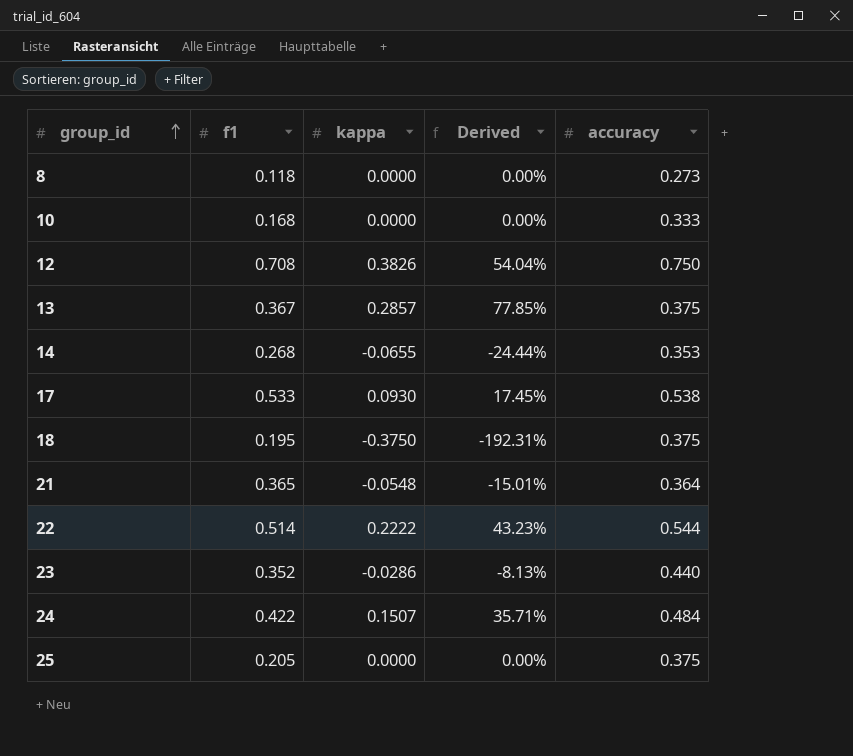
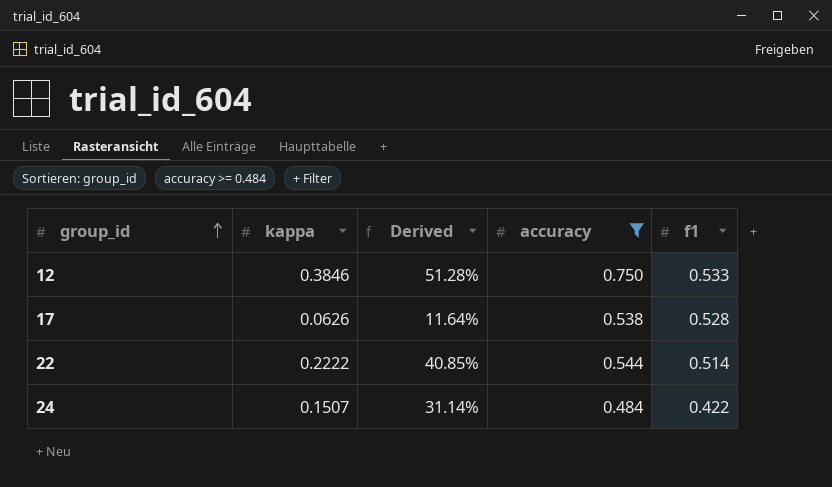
filter: none -> accuracy >= 0.484
column Derived | formula: [kappa] / [f1] -> [kappa] / [accuracy]
column f1 | position: 2 -> 5
12 | kappa: 0.3826 -> 0.3846
12 | f1: 0.708 -> 0.533
17 | kappa: 0.0930 -> 0.0626
17 | f1: 0.533 -> 0.528

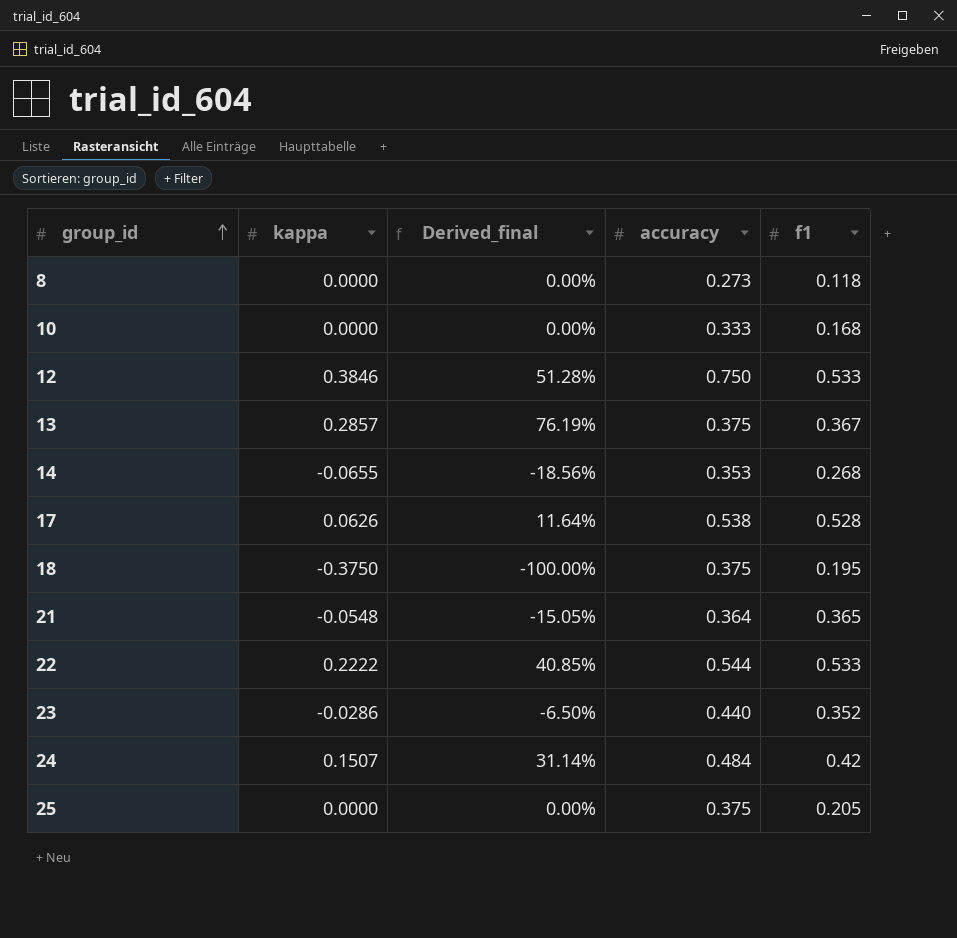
filter: accuracy >= 0.484 -> none
column name: Derived -> Derived_final
22 | f1: 0.514 -> 0.533
24 | f1: 0.422 -> 0.42

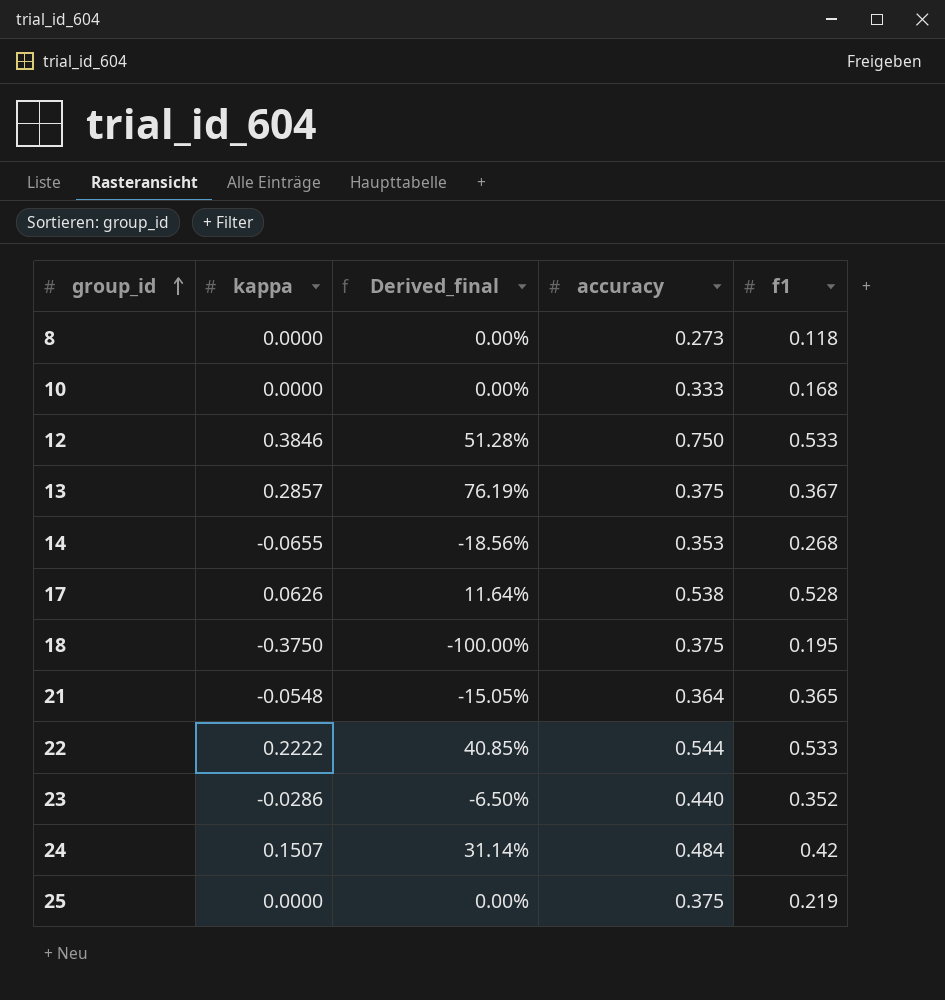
25 | f1: 0.205 -> 0.219

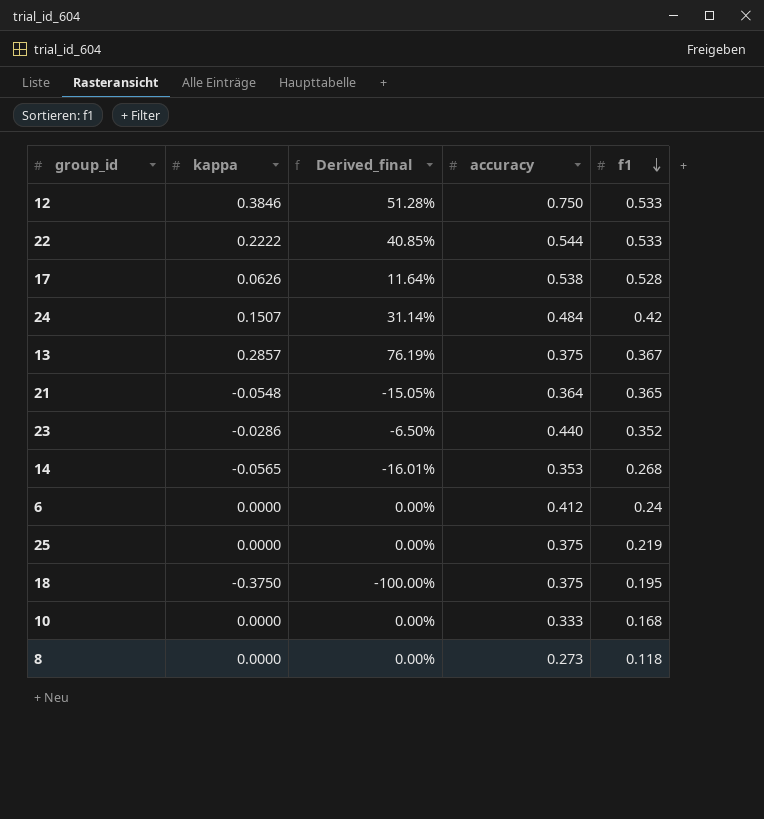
row order: group_id ascending -> f1 descending
14 | kappa: -0.0655 -> -0.0565
14 | Derived_final: -18.56% -> -16.01%
row 6: none -> 0.0000 | 0.00% | 0.412 | 0.24

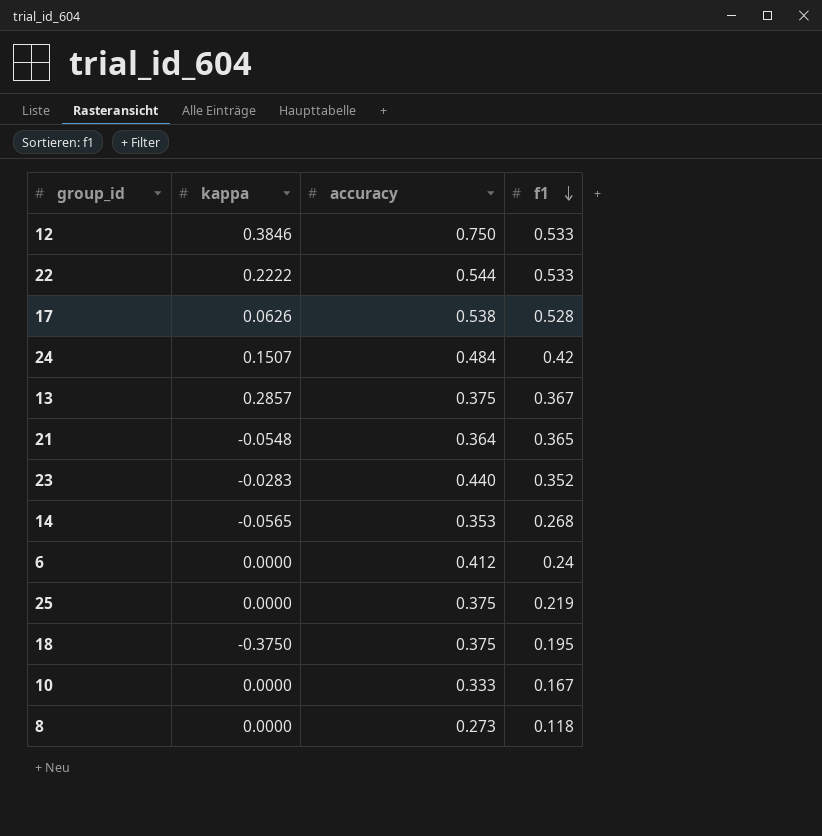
column Derived_final | formula: [kappa] / [accuracy] -> none
23 | kappa: -0.0286 -> -0.0283
10 | f1: 0.168 -> 0.167

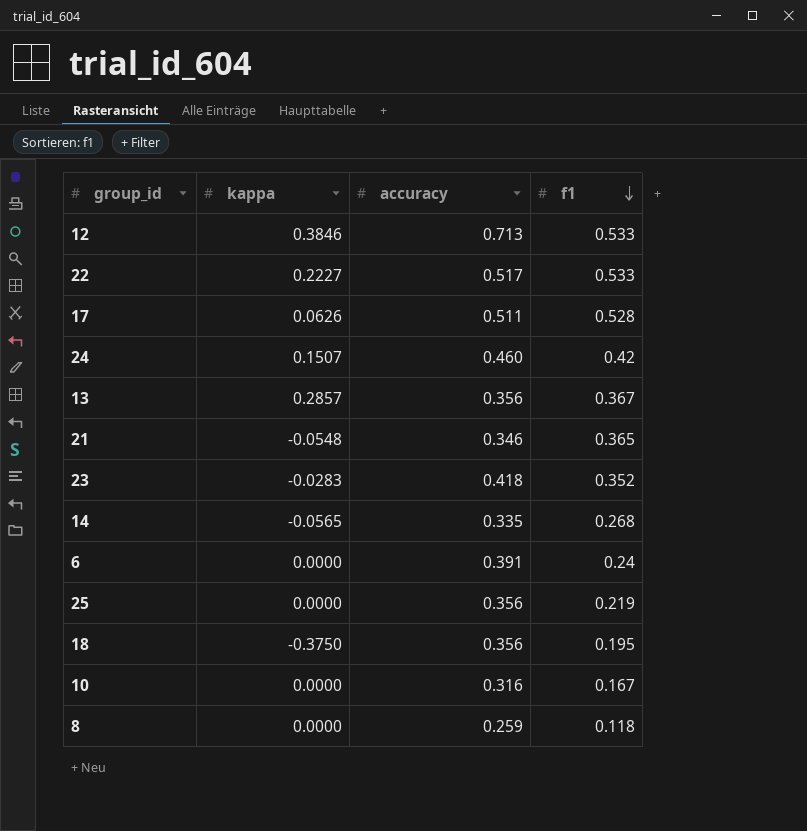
12 | accuracy: 0.750 -> 0.713
22 | kappa: 0.2222 -> 0.2227
22 | accuracy: 0.544 -> 0.517
17 | accuracy: 0.538 -> 0.511
24 | accuracy: 0.484 -> 0.460
13 | accuracy: 0.375 -> 0.356
21 | accuracy: 0.364 -> 0.346
23 | accuracy: 0.440 -> 0.418
14 | accuracy: 0.353 -> 0.335
6 | accuracy: 0.412 -> 0.391
25 | accuracy: 0.375 -> 0.356
18 | accuracy: 0.375 -> 0.356
10 | accuracy: 0.333 -> 0.316
8 | accuracy: 0.273 -> 0.259

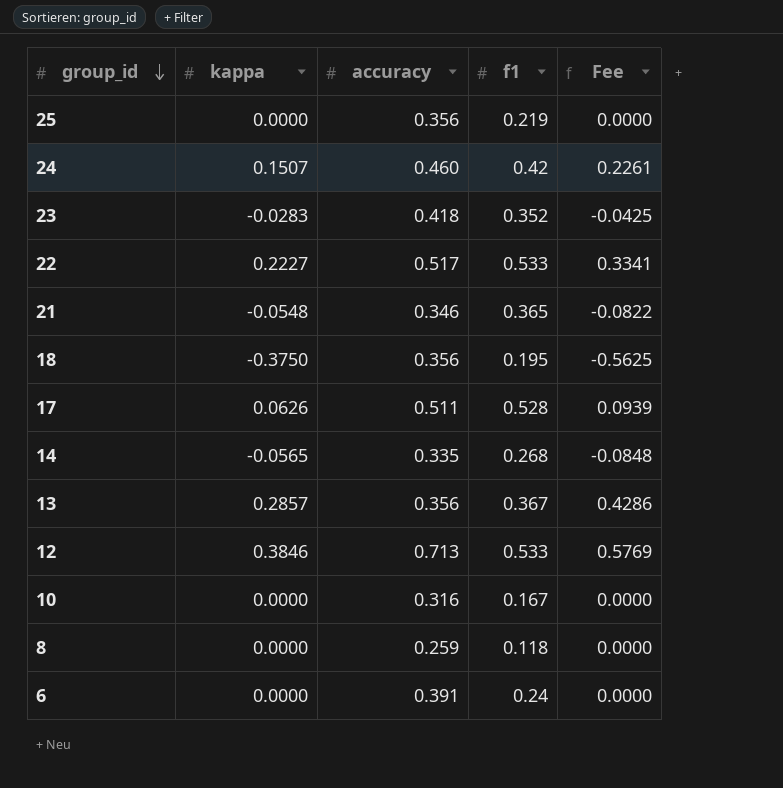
row order: f1 descending -> group_id descending
column Fee | formula: none -> [kappa] * 1.5

